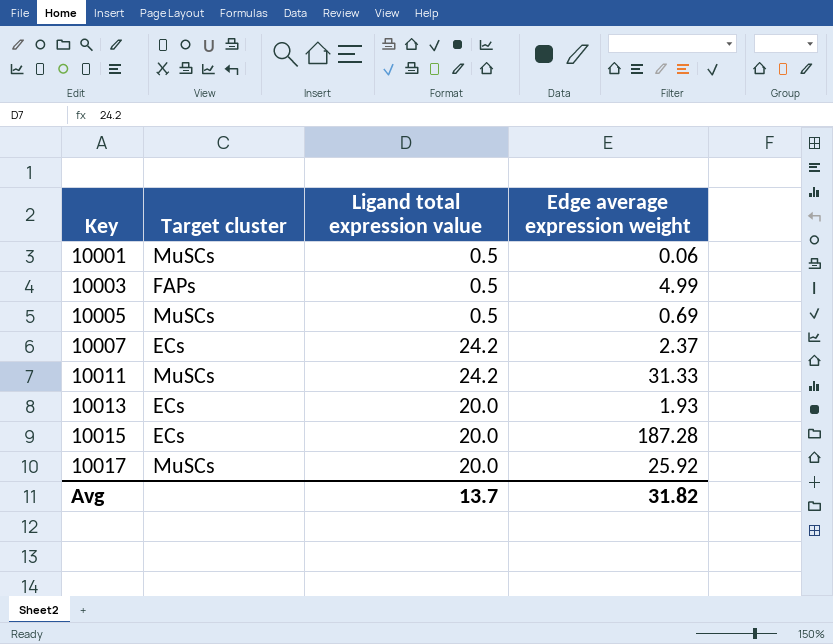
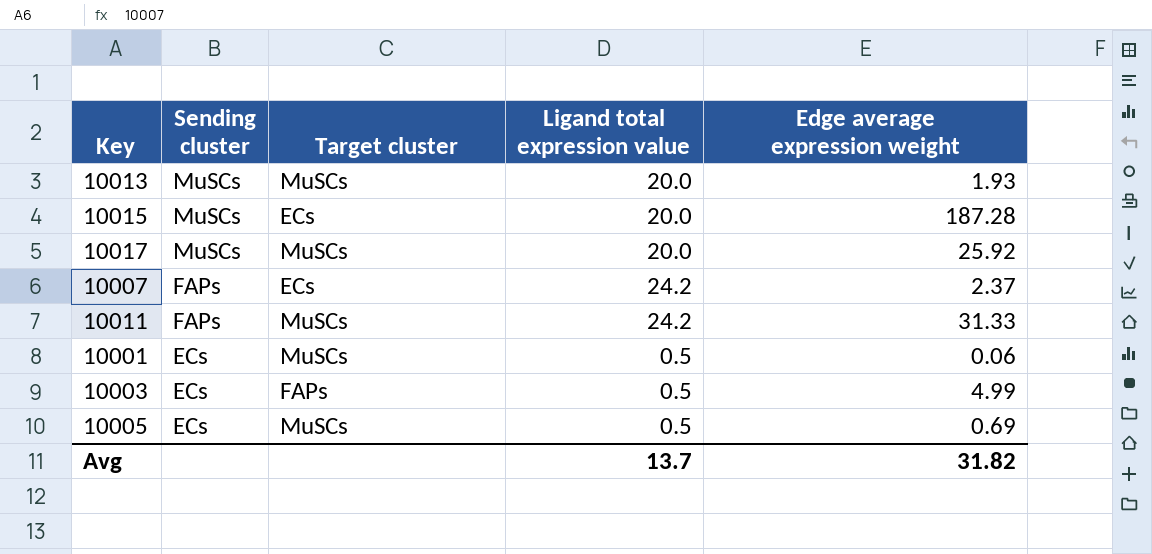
row order: Key ascending -> Sending cluster descending
column Sending cluster | position: none -> 2
10013 | Target cluster: ECs -> MuSCs

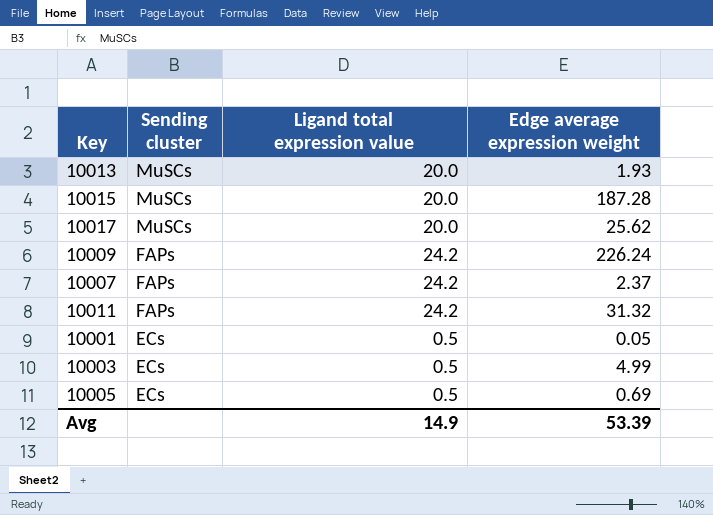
column Target cluster | position: 3 -> none
10017 | Edge average expression weight: 25.92 -> 25.62
row 10009: none -> FAPs | 24.2 | 226.24
10011 | Edge average expression weight: 31.33 -> 31.32
10001 | Edge average expression weight: 0.06 -> 0.05
Avg | Ligand total expression value: 13.7 -> 14.9
Avg | Edge average expression weight: 31.82 -> 53.39

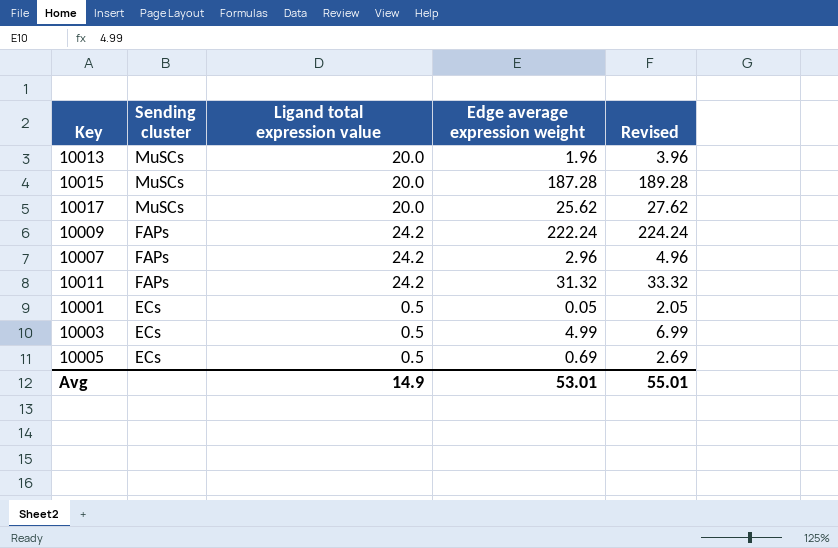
column Revised | formula: none -> [Edge average expression weight] + 2
10013 | Edge average expression weight: 1.93 -> 1.96
10009 | Edge average expression weight: 226.24 -> 222.24
10007 | Edge average expression weight: 2.37 -> 2.96
Avg | Edge average expression weight: 53.39 -> 53.01

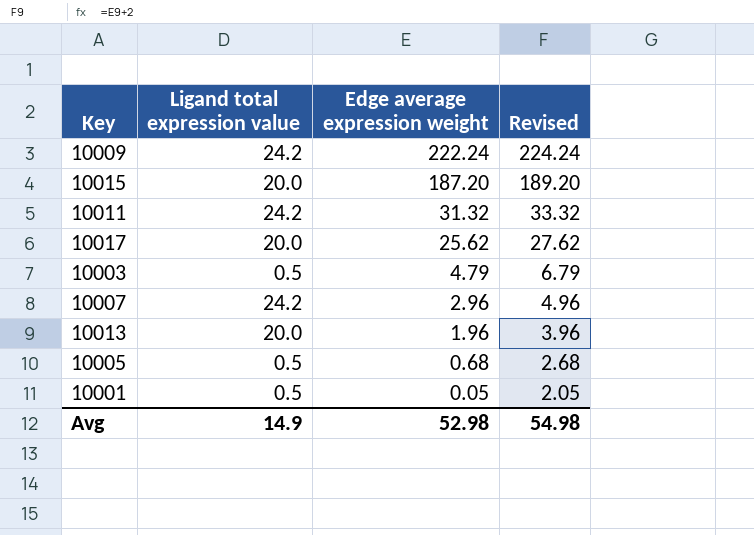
row order: Sending cluster descending -> Edge average expression weight descending
column Sending cluster | position: 2 -> none
10015 | Edge average expression weight: 187.28 -> 187.20
10015 | Revised: 189.28 -> 189.20
10003 | Edge average expression weight: 4.99 -> 4.79
10003 | Revised: 6.99 -> 6.79
10005 | Edge average expression weight: 0.69 -> 0.68
10005 | Revised: 2.69 -> 2.68
Avg | Edge average expression weight: 53.01 -> 52.98
Avg | Revised: 55.01 -> 54.98

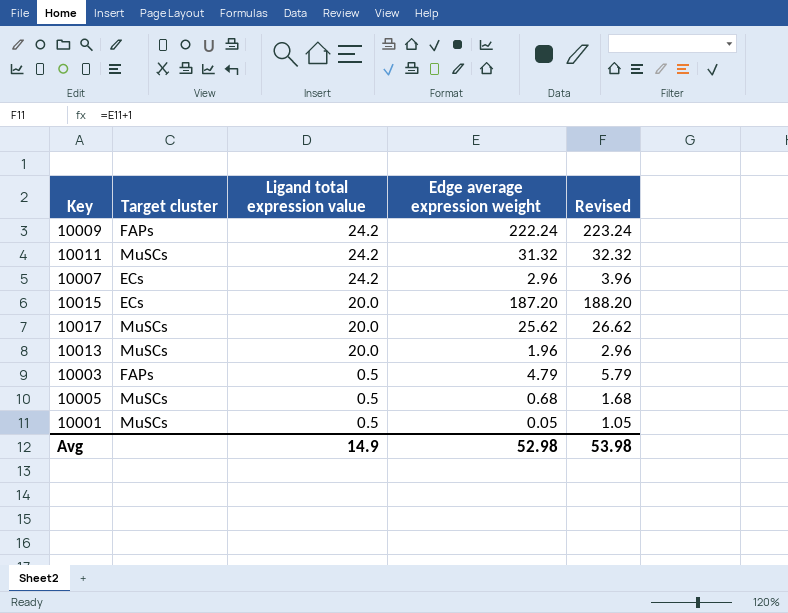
row order: Edge average expression weight descending -> Ligand total expression value descending
column Target cluster | position: none -> 2
column Revised | formula: [Edge average expression weight] + 2 -> [Edge average expression weight] + 1
Avg | Revised: 54.98 -> 53.98

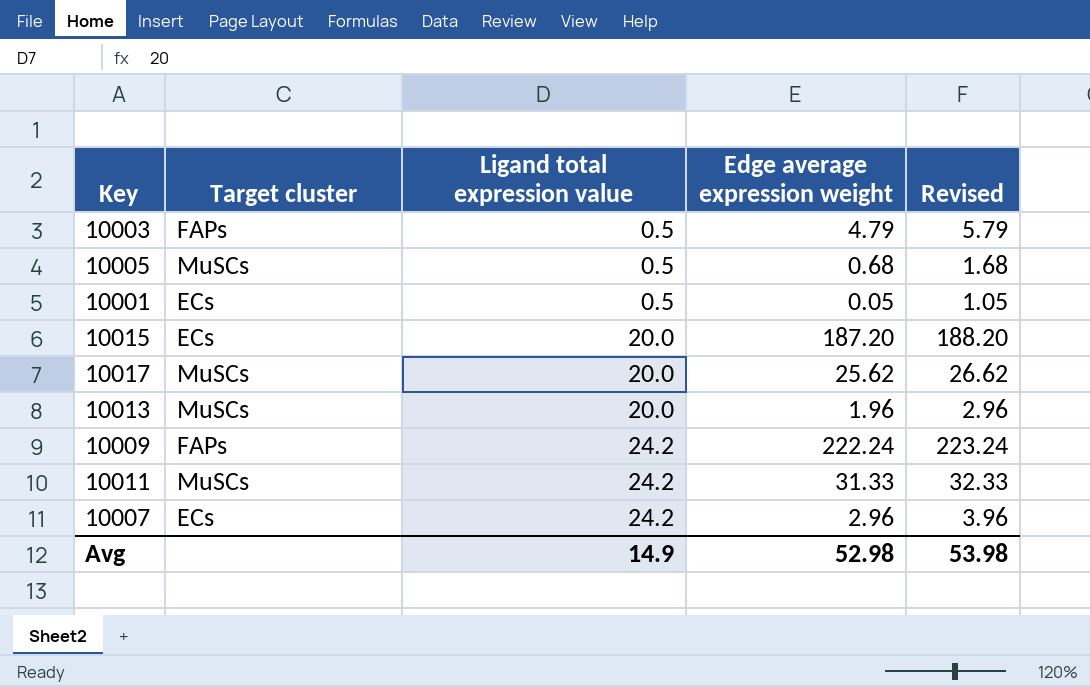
row order: Ligand total expression value descending -> Ligand total expression value ascending
10001 | Target cluster: MuSCs -> ECs
10011 | Edge average expression weight: 31.32 -> 31.33
10011 | Revised: 32.32 -> 32.33

